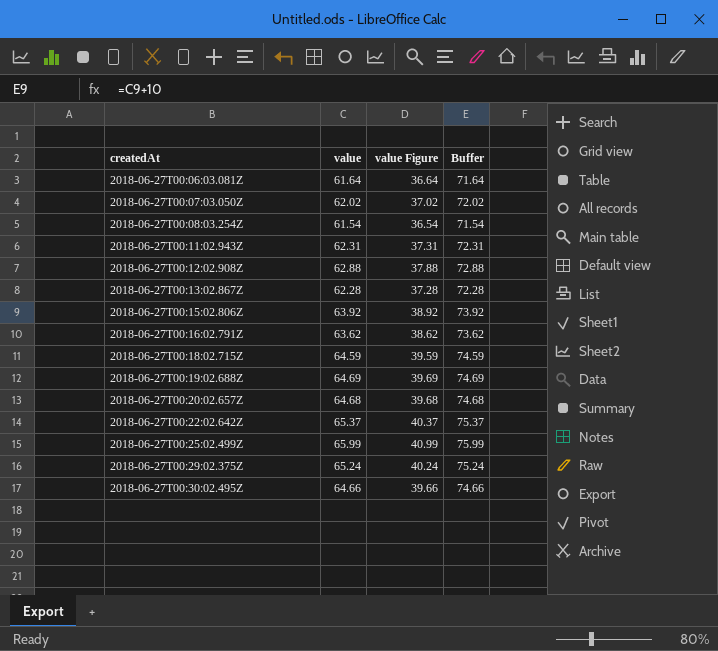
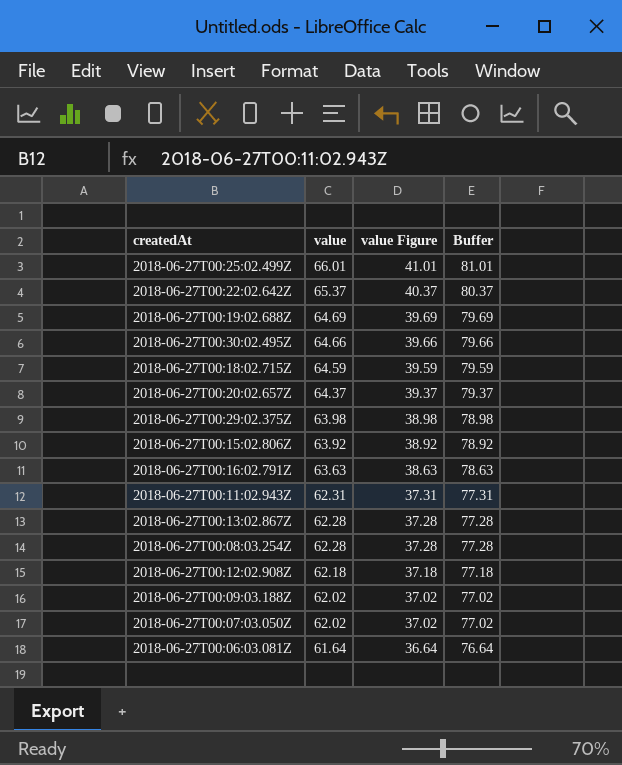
row order: createdAt ascending -> value descending
column Buffer | formula: [value] + 10 -> [value] + 15
2018-06-27T00:25:02.499Z | value: 65.99 -> 66.01
2018-06-27T00:25:02.499Z | value Figure: 40.99 -> 41.01
2018-06-27T00:20:02.657Z | value: 64.68 -> 64.37
2018-06-27T00:20:02.657Z | value Figure: 39.68 -> 39.37
2018-06-27T00:29:02.375Z | value: 65.24 -> 63.98
2018-06-27T00:29:02.375Z | value Figure: 40.24 -> 38.98
2018-06-27T00:16:02.791Z | value: 63.62 -> 63.63
2018-06-27T00:16:02.791Z | value Figure: 38.62 -> 38.63
2018-06-27T00:08:03.254Z | value: 61.54 -> 62.28
2018-06-27T00:08:03.254Z | value Figure: 36.54 -> 37.28
2018-06-27T00:12:02.908Z | value: 62.88 -> 62.18
2018-06-27T00:12:02.908Z | value Figure: 37.88 -> 37.18
row 2018-06-27T00:09:03.188Z: none -> 62.02 | 37.02 | 77.02

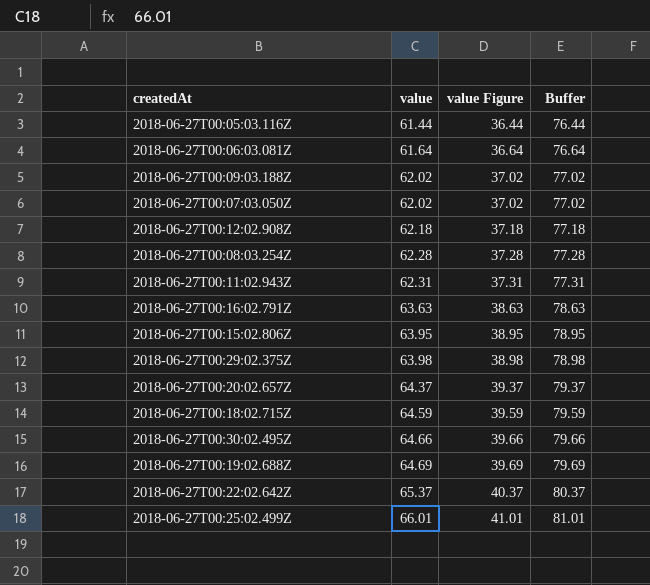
row order: value descending -> value ascending
row 2018-06-27T00:13:02.867Z: 62.28 | 37.28 | 77.28 -> none
row 2018-06-27T00:05:03.116Z: none -> 61.44 | 36.44 | 76.44
2018-06-27T00:15:02.806Z | value: 63.92 -> 63.95
2018-06-27T00:15:02.806Z | value Figure: 38.92 -> 38.95
2018-06-27T00:15:02.806Z | Buffer: 78.92 -> 78.95

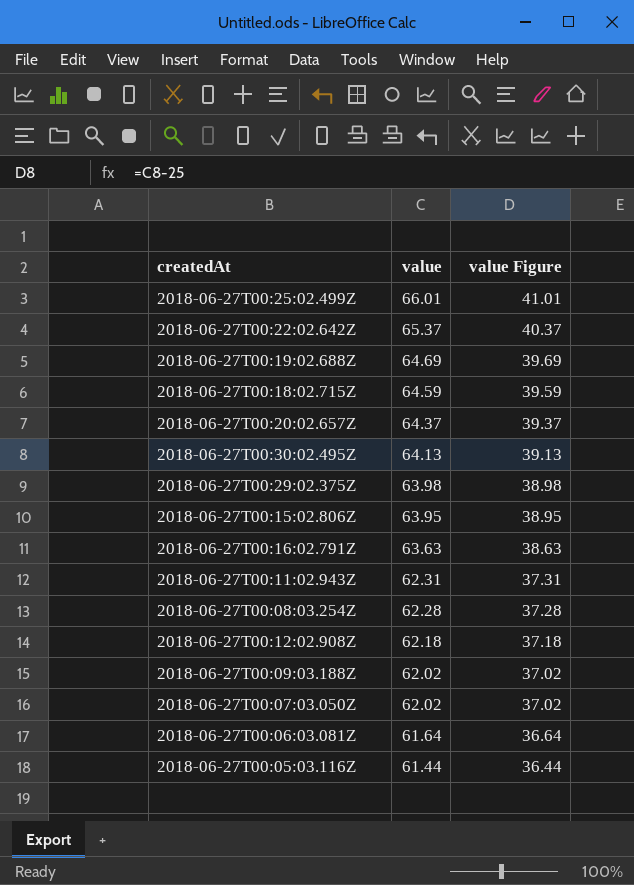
row order: value ascending -> value descending
column Buffer | formula: [value] + 15 -> none
2018-06-27T00:30:02.495Z | value: 64.66 -> 64.13
2018-06-27T00:30:02.495Z | value Figure: 39.66 -> 39.13

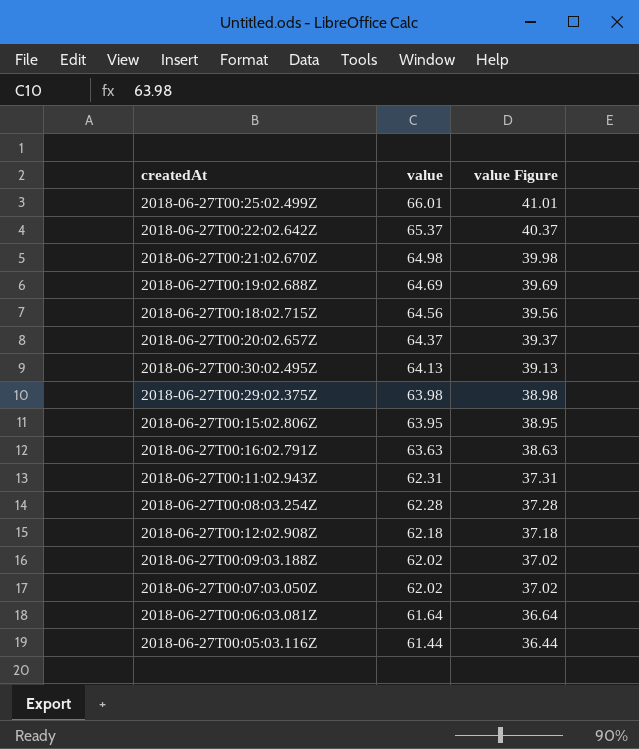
row 2018-06-27T00:21:02.670Z: none -> 64.98 | 39.98
2018-06-27T00:18:02.715Z | value: 64.59 -> 64.56
2018-06-27T00:18:02.715Z | value Figure: 39.59 -> 39.56

